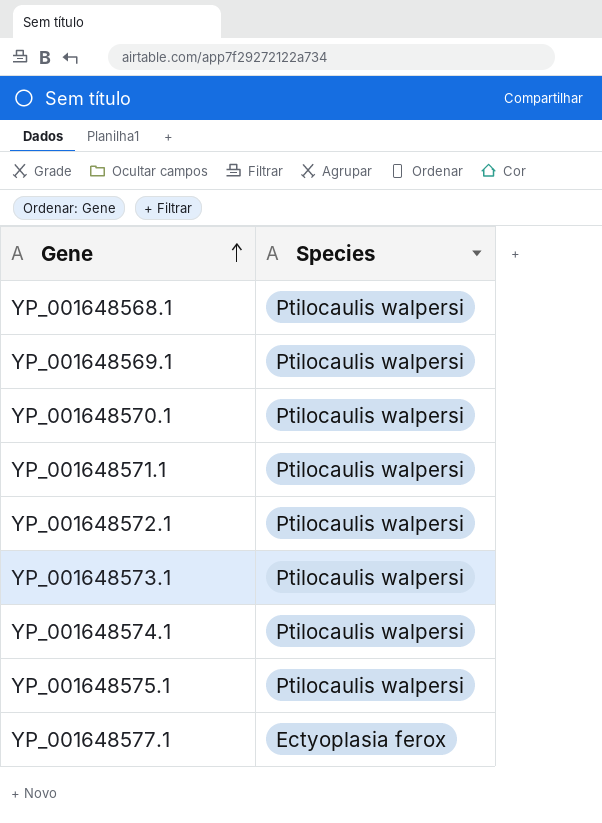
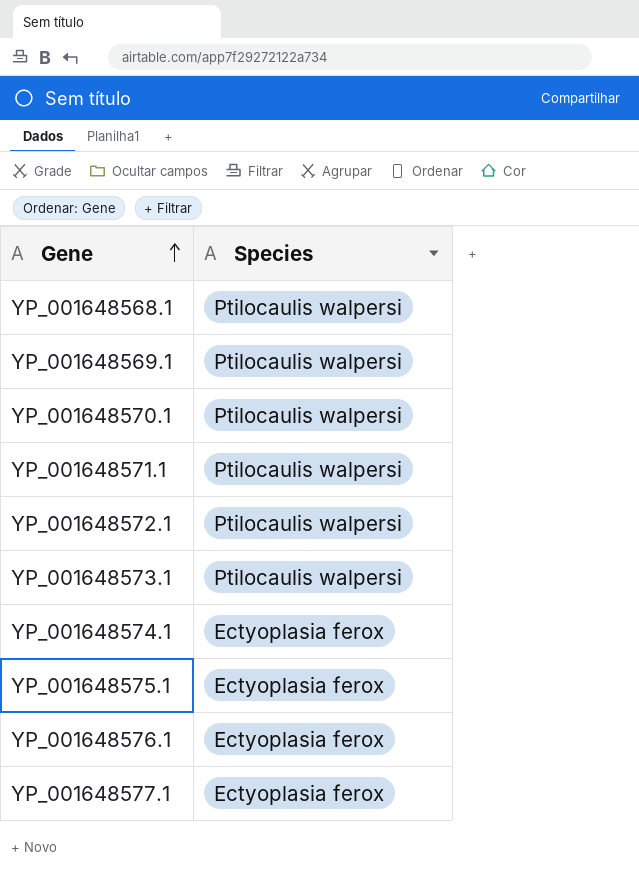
YP_001648574.1 | Species: Ptilocaulis walpersi -> Ectyoplasia ferox
YP_001648575.1 | Species: Ptilocaulis walpersi -> Ectyoplasia ferox
row YP_001648576.1: none -> Ectyoplasia ferox

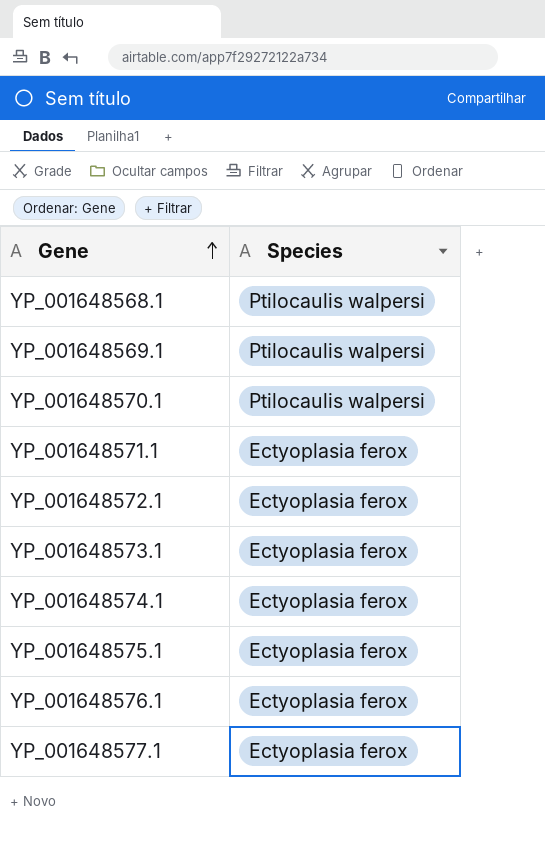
YP_001648571.1 | Species: Ptilocaulis walpersi -> Ectyoplasia ferox
YP_001648572.1 | Species: Ptilocaulis walpersi -> Ectyoplasia ferox
YP_001648573.1 | Species: Ptilocaulis walpersi -> Ectyoplasia ferox

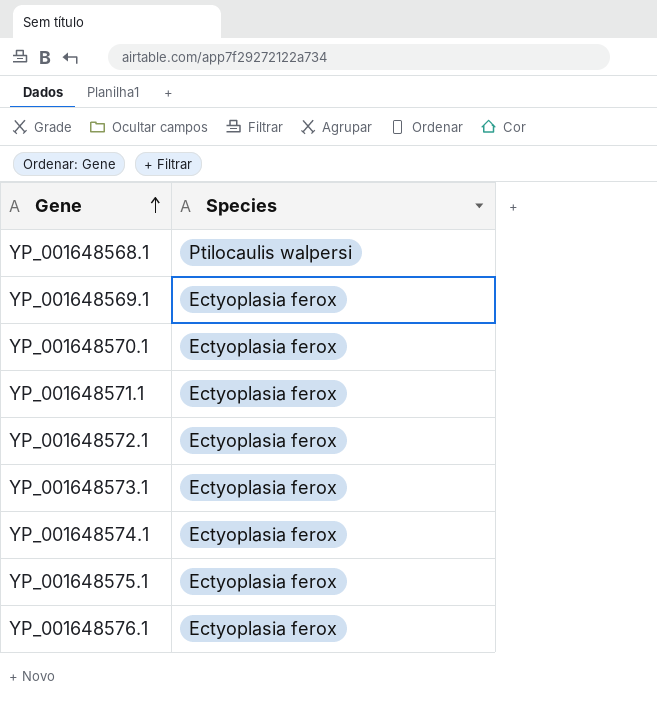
row YP_001648577.1: Ectyoplasia ferox -> none
YP_001648569.1 | Species: Ptilocaulis walpersi -> Ectyoplasia ferox
YP_001648570.1 | Species: Ptilocaulis walpersi -> Ectyoplasia ferox

